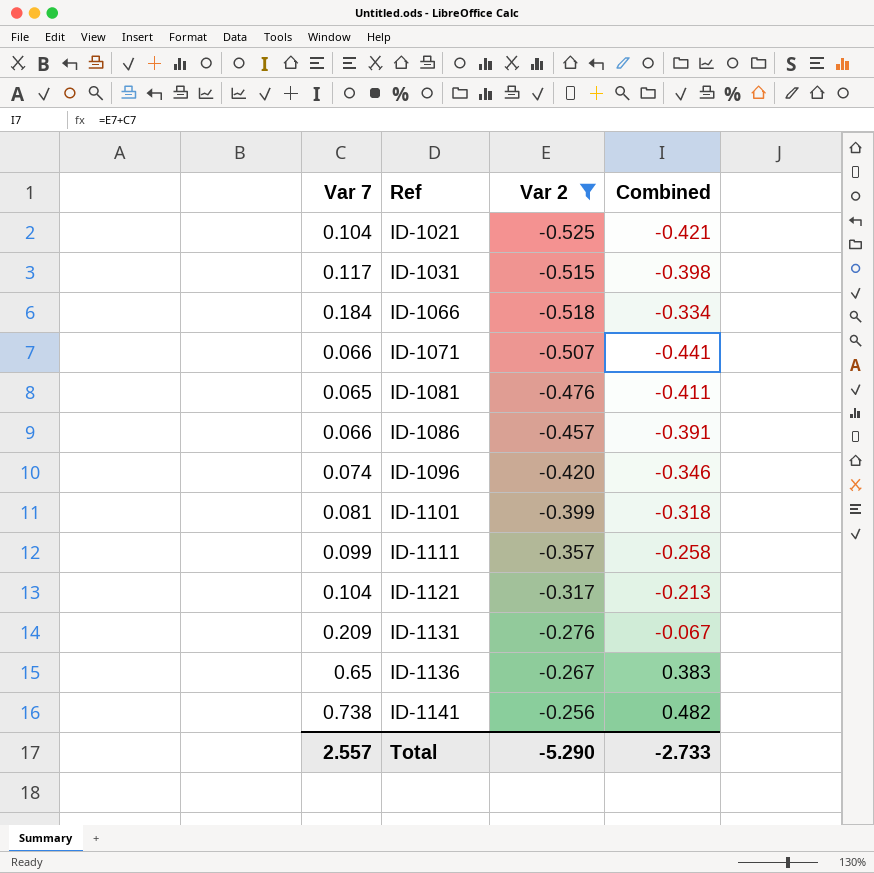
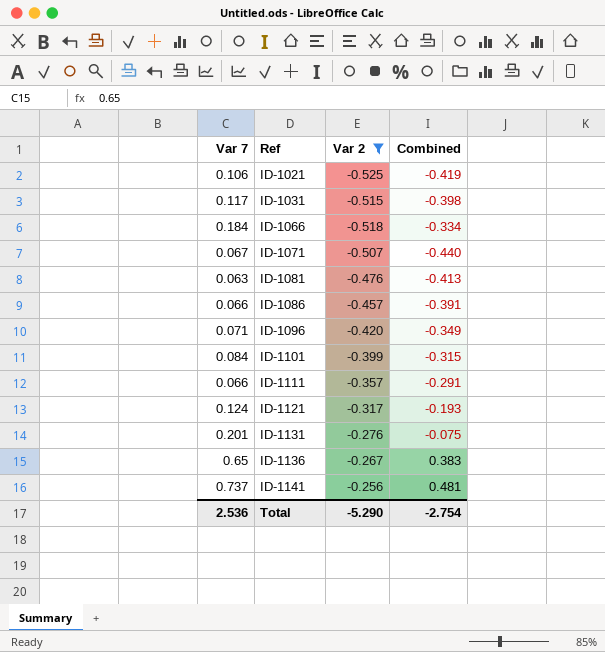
ID-1021 | Var 7: 0.104 -> 0.106
ID-1021 | Combined: -0.421 -> -0.419
ID-1071 | Var 7: 0.066 -> 0.067
ID-1071 | Combined: -0.441 -> -0.440
ID-1081 | Var 7: 0.065 -> 0.063
ID-1081 | Combined: -0.411 -> -0.413
ID-1096 | Var 7: 0.074 -> 0.071
ID-1096 | Combined: -0.346 -> -0.349
ID-1101 | Var 7: 0.081 -> 0.084
ID-1101 | Combined: -0.318 -> -0.315
ID-1111 | Var 7: 0.099 -> 0.066
ID-1111 | Combined: -0.258 -> -0.291
ID-1121 | Var 7: 0.104 -> 0.124
ID-1121 | Combined: -0.213 -> -0.193
ID-1131 | Var 7: 0.209 -> 0.201
ID-1131 | Combined: -0.067 -> -0.075
ID-1141 | Var 7: 0.738 -> 0.737
ID-1141 | Combined: 0.482 -> 0.481
Total | Var 7: 2.557 -> 2.536
Total | Combined: -2.733 -> -2.754

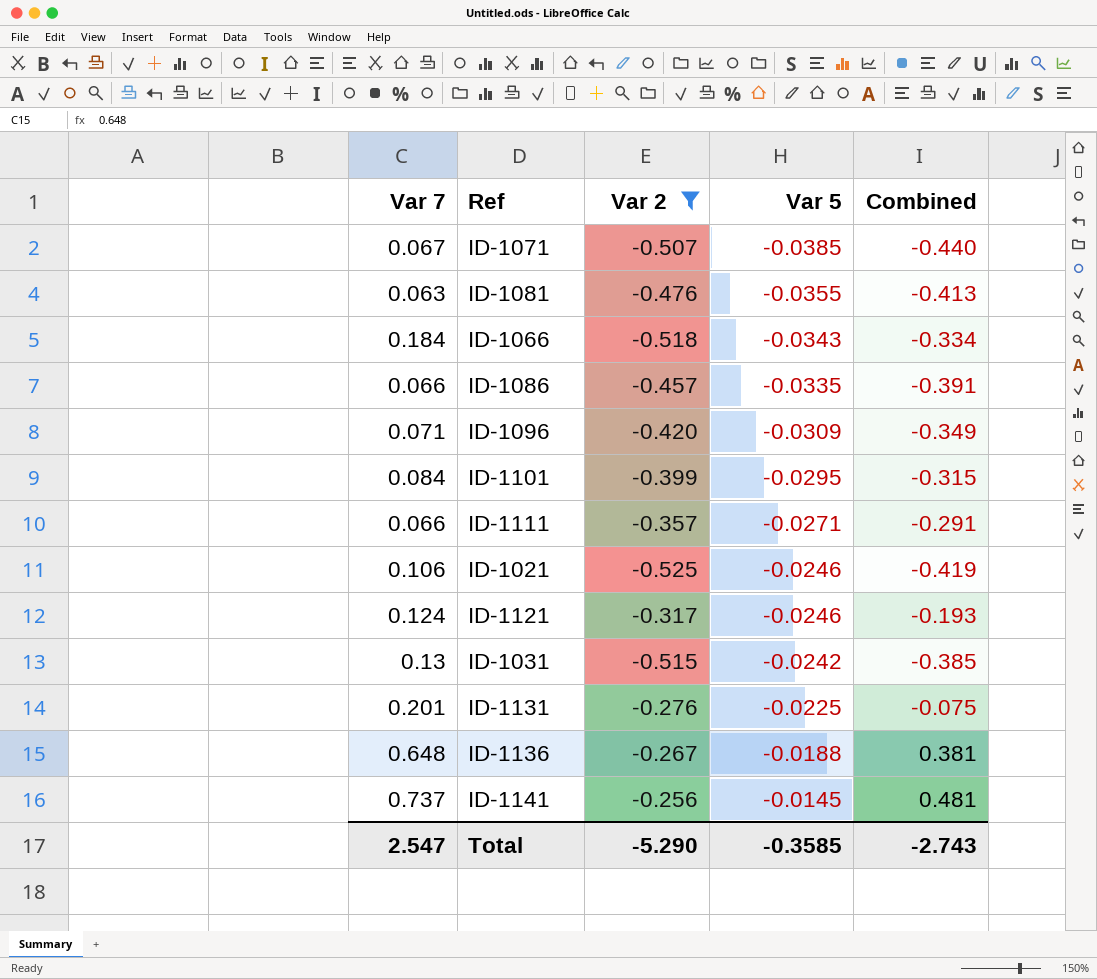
row order: Ref ascending -> Var 5 ascending
column Var 5 | position: none -> 4
ID-1031 | Var 7: 0.117 -> 0.13
ID-1031 | Combined: -0.398 -> -0.385
ID-1136 | Var 7: 0.65 -> 0.648
ID-1136 | Combined: 0.383 -> 0.381
Total | Var 7: 2.536 -> 2.547
Total | Combined: -2.754 -> -2.743

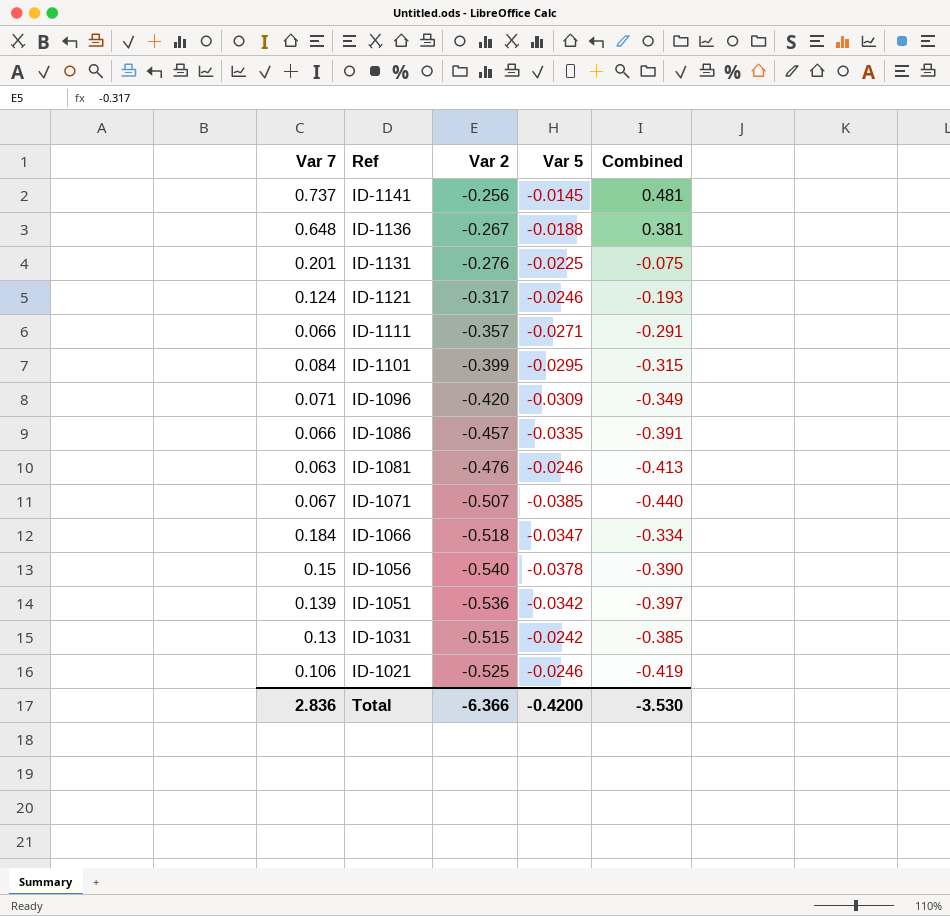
filter: Var 2 >= -0.525 -> none
row order: Var 5 ascending -> Ref descending
ID-1081 | Var 5: -0.0355 -> -0.0246
ID-1066 | Var 5: -0.0343 -> -0.0347
Total | Var 7: 2.547 -> 2.836
Total | Var 2: -5.290 -> -6.366
Total | Var 5: -0.3585 -> -0.4200
Total | Combined: -2.743 -> -3.530

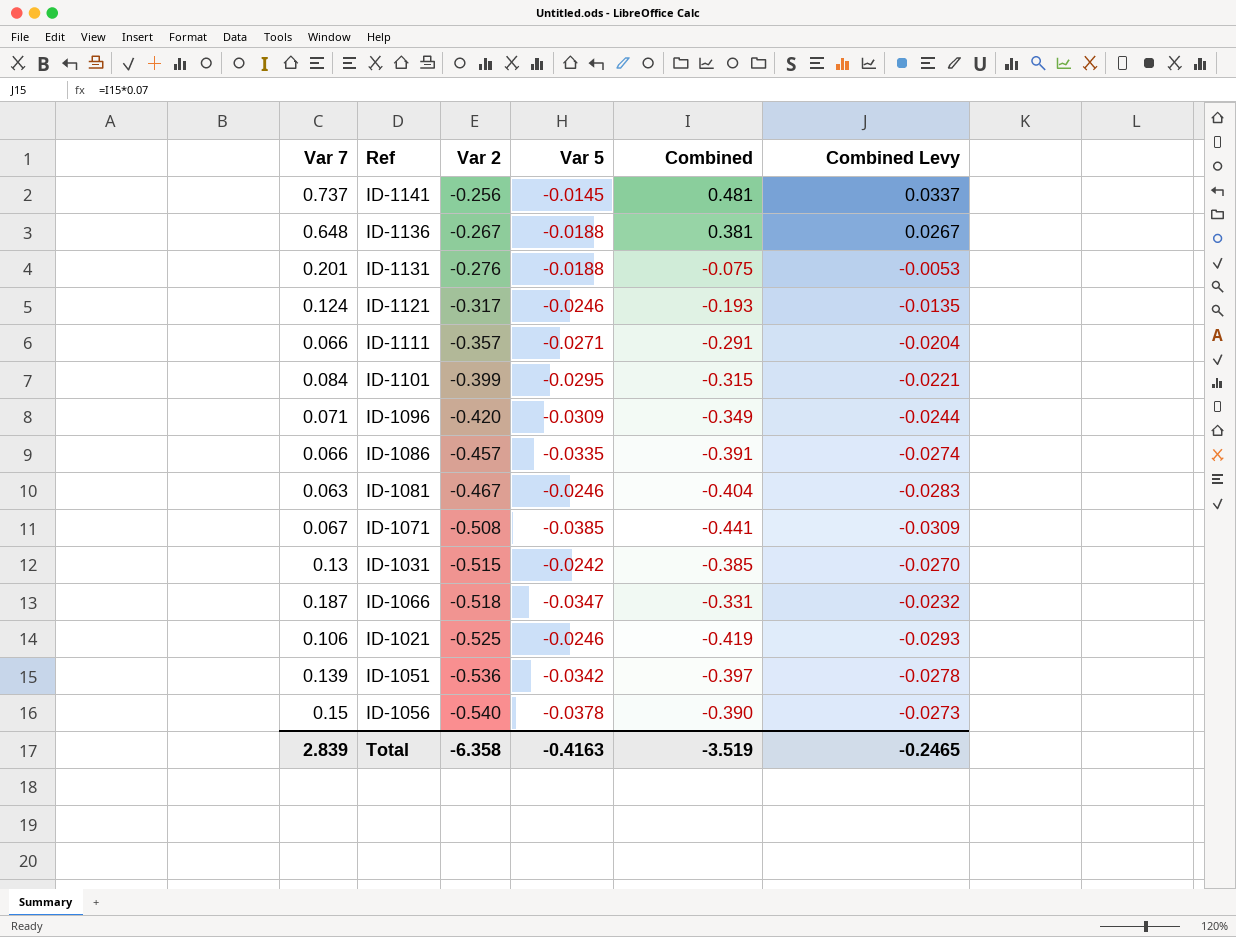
row order: Ref descending -> Var 2 descending
column Combined Levy | formula: none -> [Combined] * 0.07
ID-1131 | Var 5: -0.0225 -> -0.0188
ID-1081 | Var 2: -0.476 -> -0.467
ID-1081 | Combined: -0.413 -> -0.404
ID-1071 | Var 2: -0.507 -> -0.508
ID-1071 | Combined: -0.440 -> -0.441
ID-1066 | Var 7: 0.184 -> 0.187
ID-1066 | Combined: -0.334 -> -0.331
Total | Var 7: 2.836 -> 2.839
Total | Var 2: -6.366 -> -6.358
Total | Var 5: -0.4200 -> -0.4163
Total | Combined: -3.530 -> -3.519

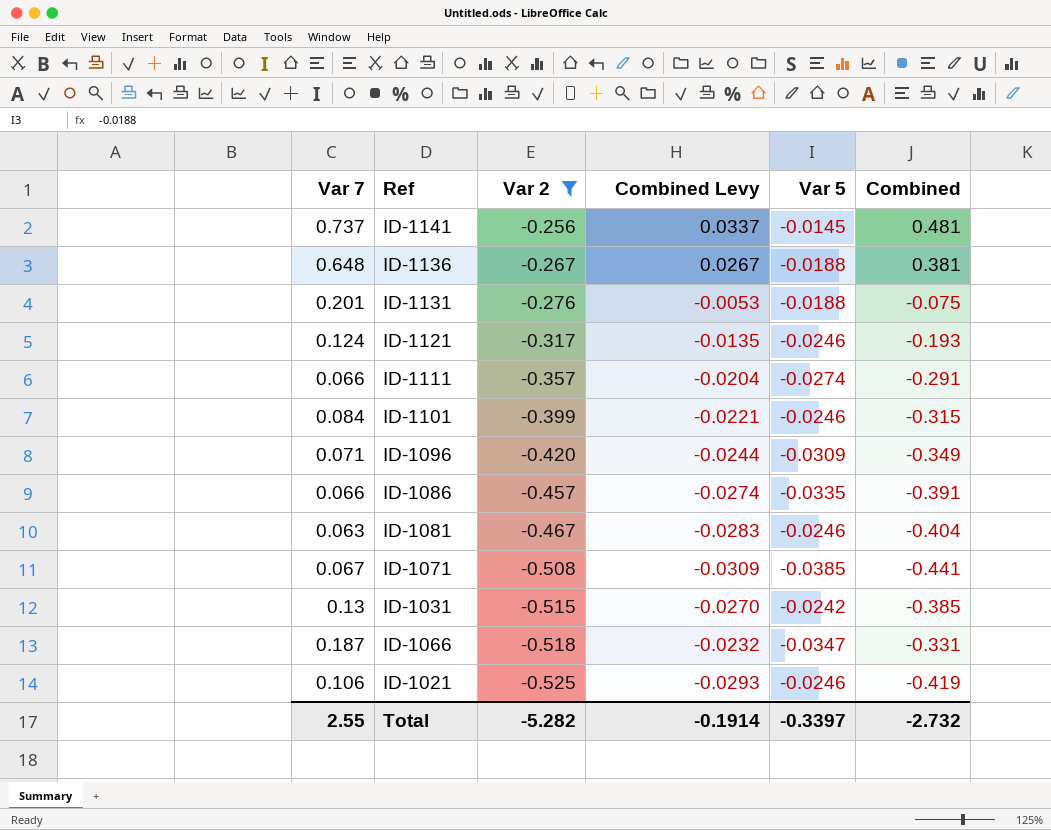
filter: none -> Var 2 >= -0.525
column Combined Levy | position: 6 -> 4
ID-1111 | Var 5: -0.0271 -> -0.0274
ID-1101 | Var 5: -0.0295 -> -0.0246
Total | Var 7: 2.839 -> 2.55
Total | Var 2: -6.358 -> -5.282
Total | Combined Levy: -0.2465 -> -0.1914
Total | Var 5: -0.4163 -> -0.3397
Total | Combined: -3.519 -> -2.732

